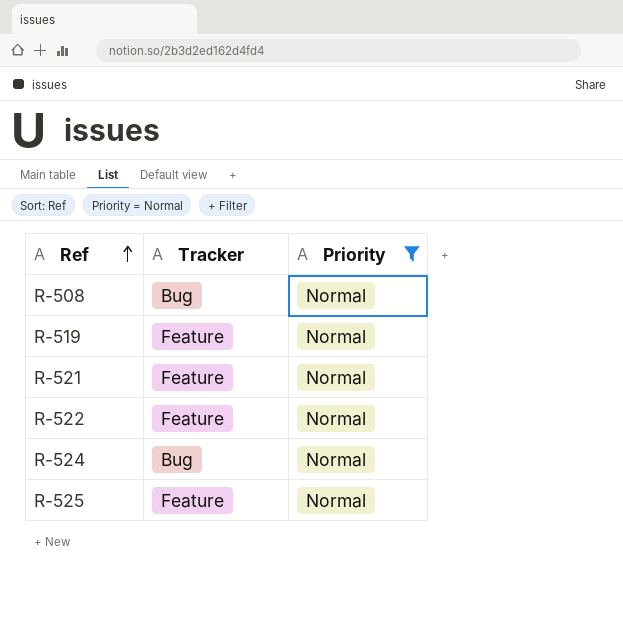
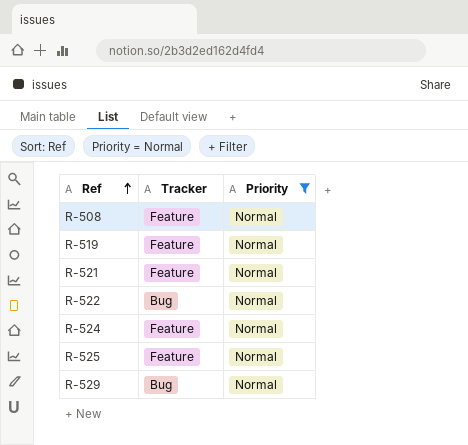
R-508 | Tracker: Bug -> Feature
R-522 | Tracker: Feature -> Bug
R-524 | Tracker: Bug -> Feature
row R-529: none -> Bug | Normal

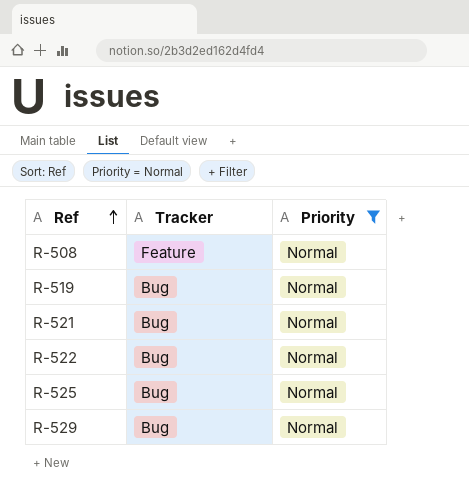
row R-524: Feature | Normal -> none
R-519 | Tracker: Feature -> Bug
R-521 | Tracker: Feature -> Bug
R-525 | Tracker: Feature -> Bug

